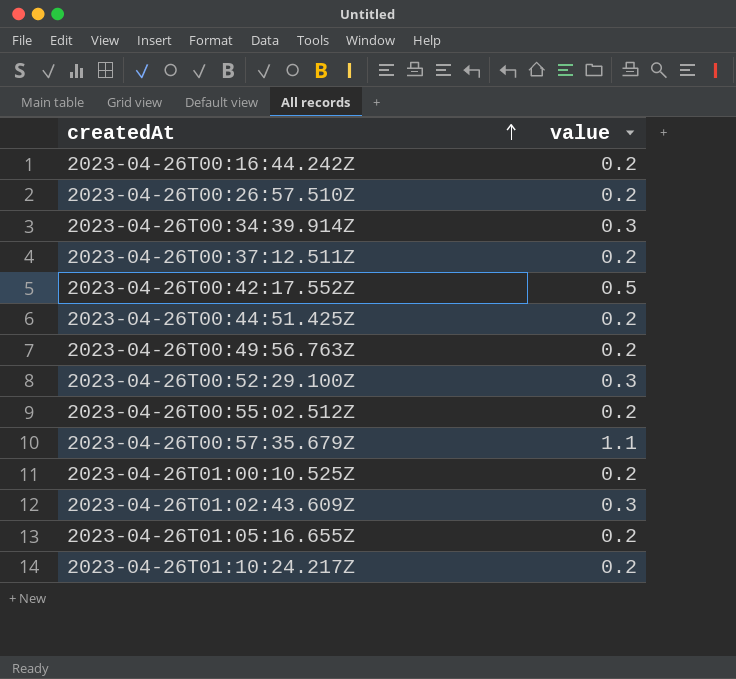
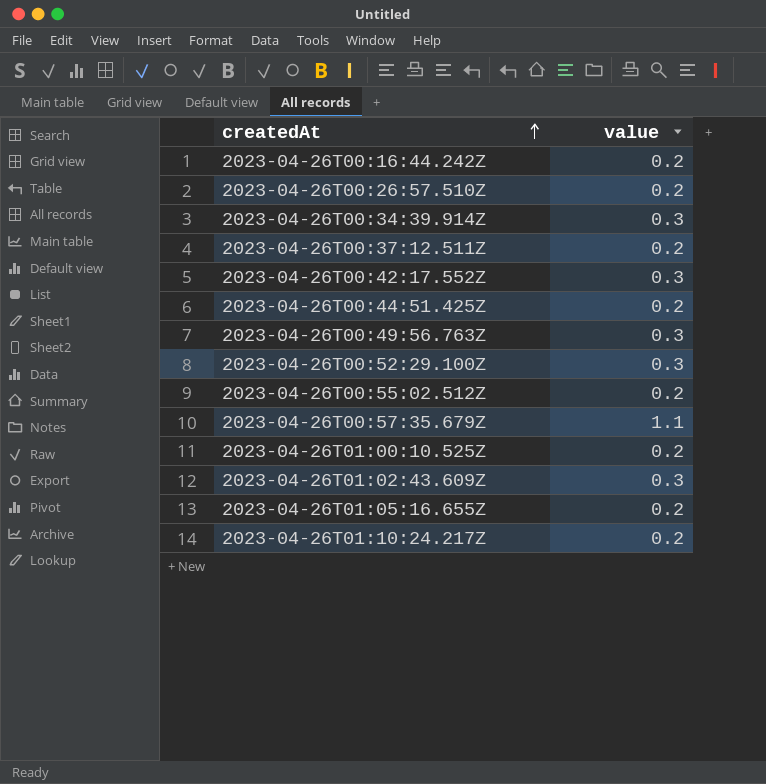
2023-04-26T00:42:17.552Z | value: 0.5 -> 0.3
2023-04-26T00:49:56.763Z | value: 0.2 -> 0.3

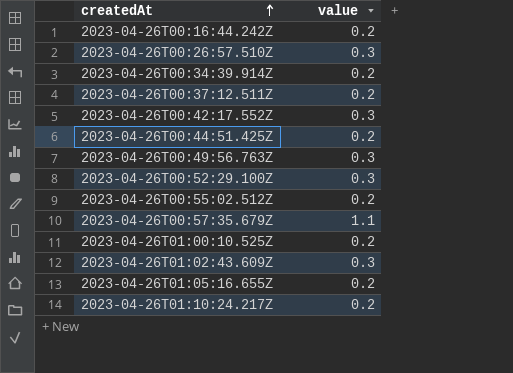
2023-04-26T00:26:57.510Z | value: 0.2 -> 0.3
2023-04-26T00:34:39.914Z | value: 0.3 -> 0.2

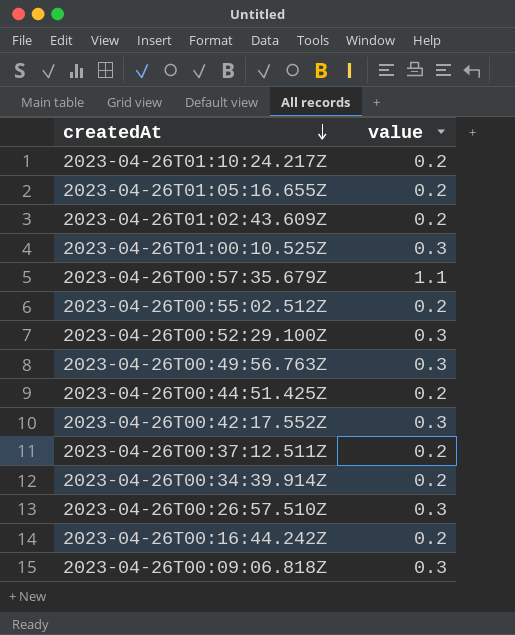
row order: createdAt ascending -> createdAt descending
2023-04-26T01:02:43.609Z | value: 0.3 -> 0.2
2023-04-26T01:00:10.525Z | value: 0.2 -> 0.3
row 2023-04-26T00:09:06.818Z: none -> 0.3

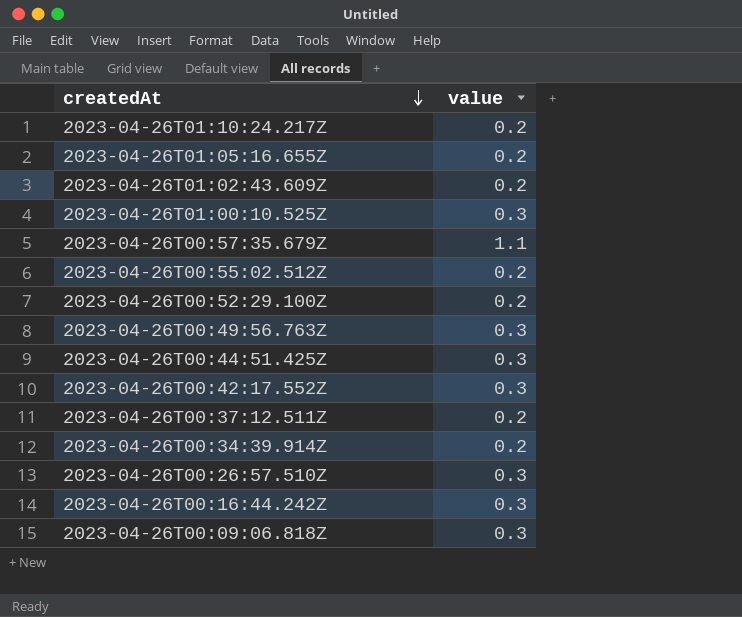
2023-04-26T00:52:29.100Z | value: 0.3 -> 0.2
2023-04-26T00:44:51.425Z | value: 0.2 -> 0.3
2023-04-26T00:16:44.242Z | value: 0.2 -> 0.3

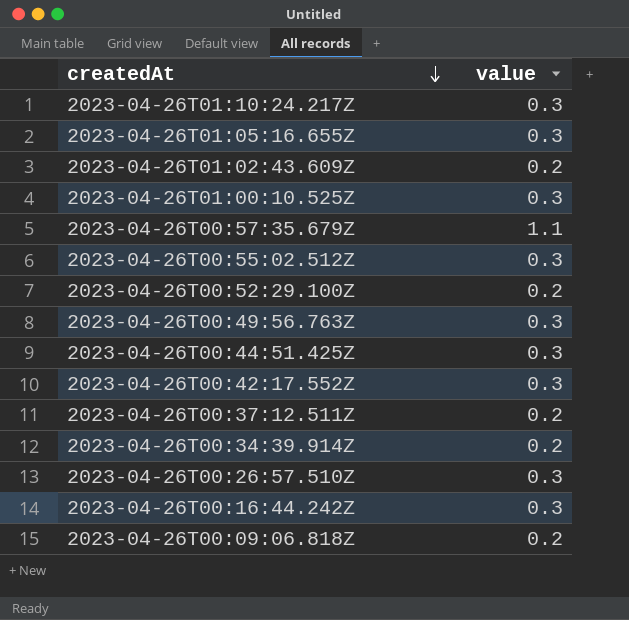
2023-04-26T01:10:24.217Z | value: 0.2 -> 0.3
2023-04-26T01:05:16.655Z | value: 0.2 -> 0.3
2023-04-26T00:55:02.512Z | value: 0.2 -> 0.3
2023-04-26T00:09:06.818Z | value: 0.3 -> 0.2

